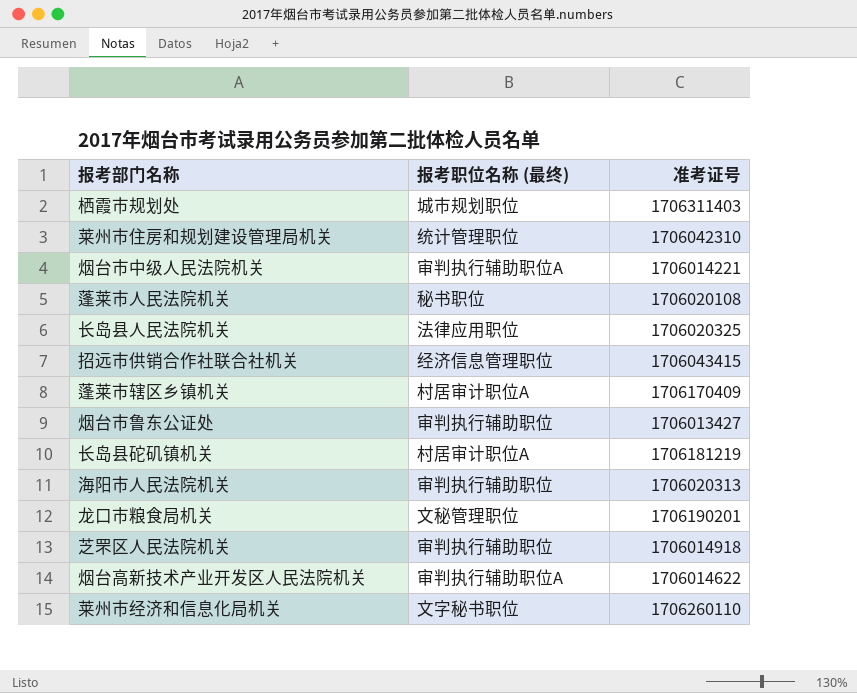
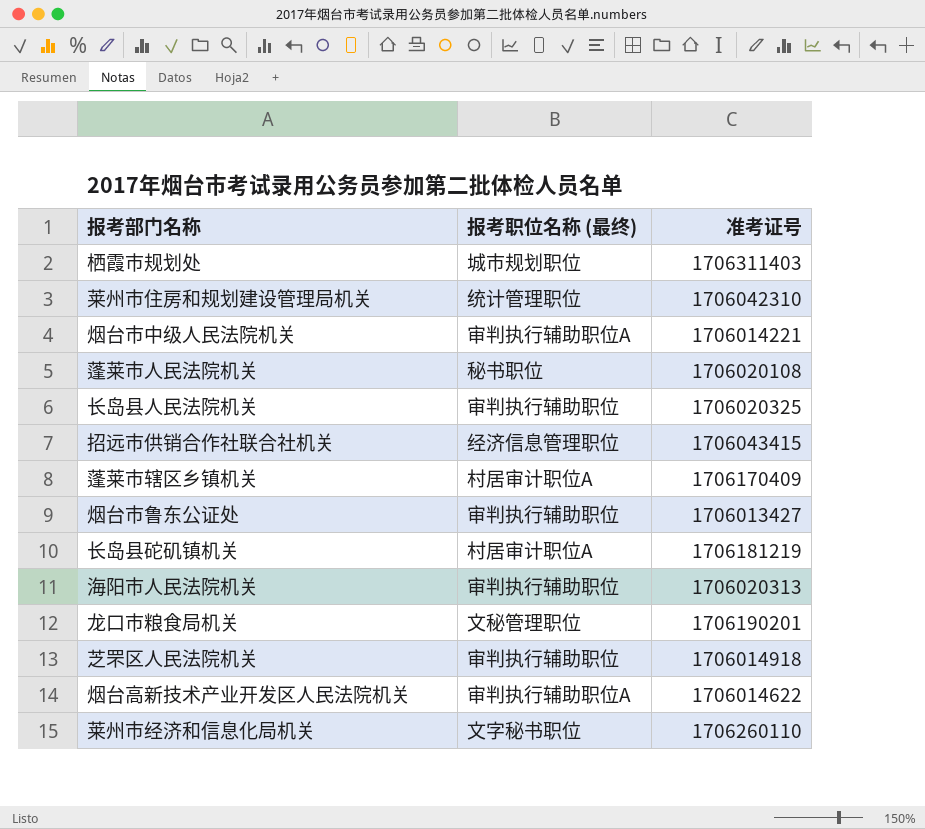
长岛县人民法院机关 | 报考职位名称 (最终): 法律应用职位 -> 审判执行辅助职位

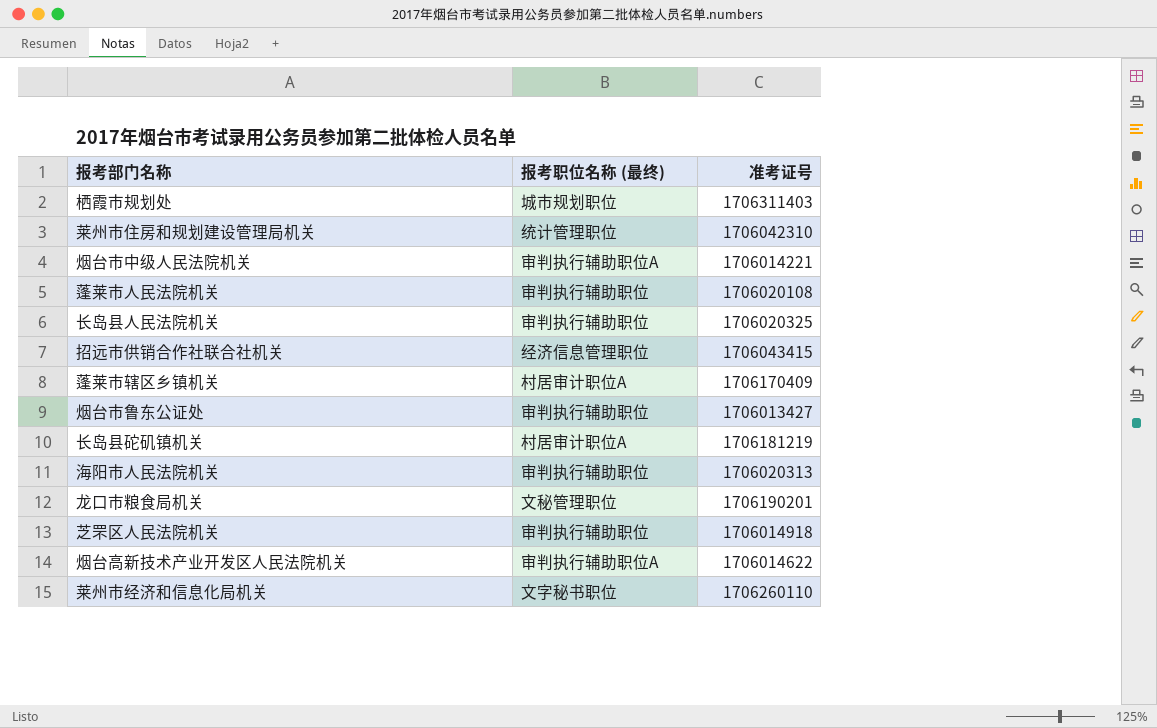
蓬莱市人民法院机关 | 报考职位名称 (最终): 秘书职位 -> 审判执行辅助职位

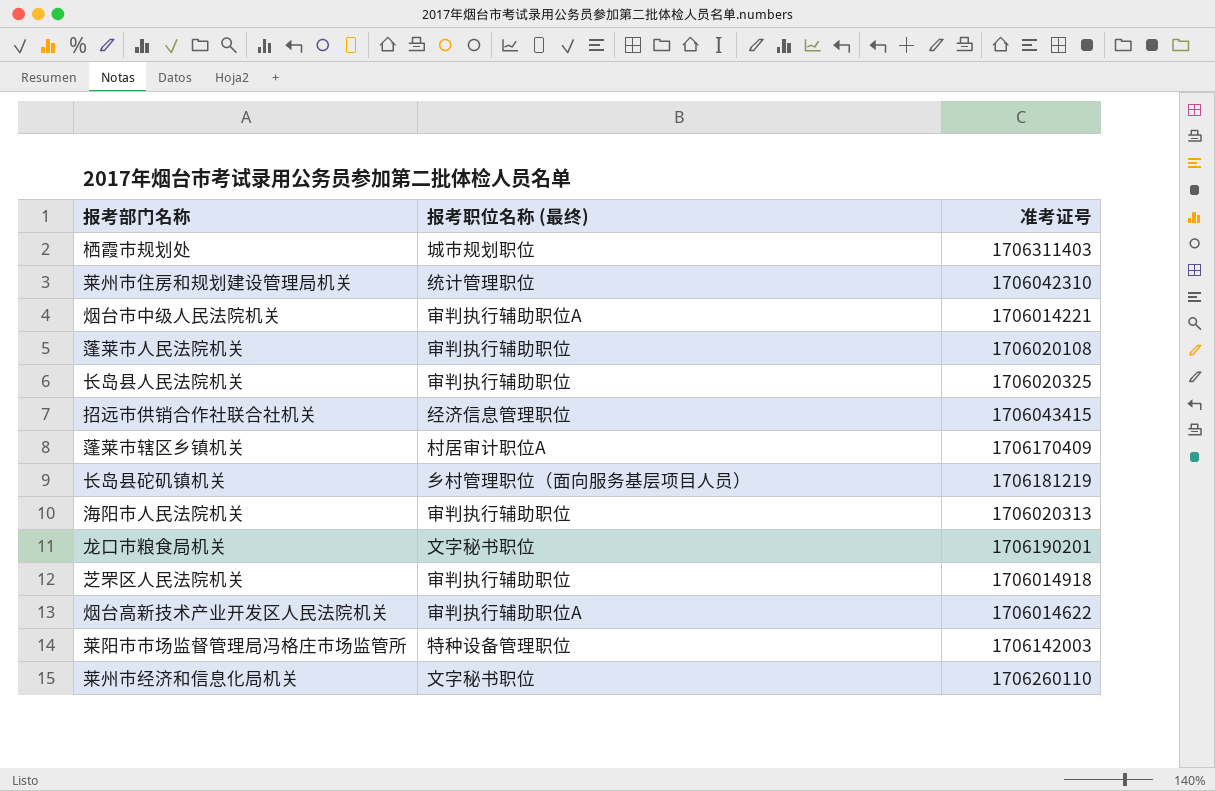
row 烟台市鲁东公证处: 审判执行辅助职位 | 1706013427 -> none
长岛县砣矶镇机关 | 报考职位名称 (最终): 村居审计职位A -> 乡村管理职位（面向服务基层项目人员）
龙口市粮食局机关 | 报考职位名称 (最终): 文秘管理职位 -> 文字秘书职位
row 莱阳市市场监督管理局冯格庄市场监管所: none -> 特种设备管理职位 | 1706142003

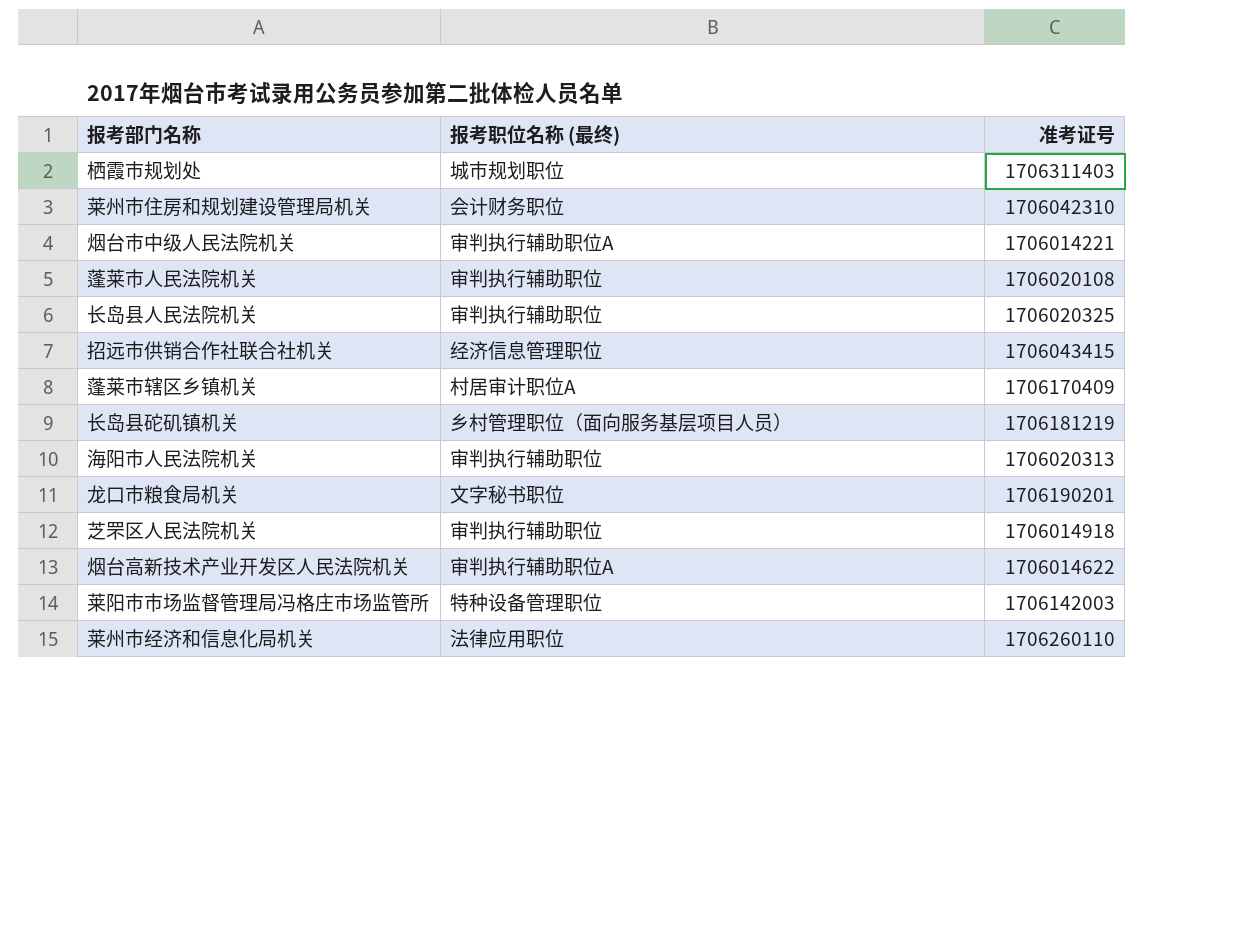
莱州市住房和规划建设管理局机关 | 报考职位名称 (最终): 统计管理职位 -> 会计财务职位
莱州市经济和信息化局机关 | 报考职位名称 (最终): 文字秘书职位 -> 法律应用职位

